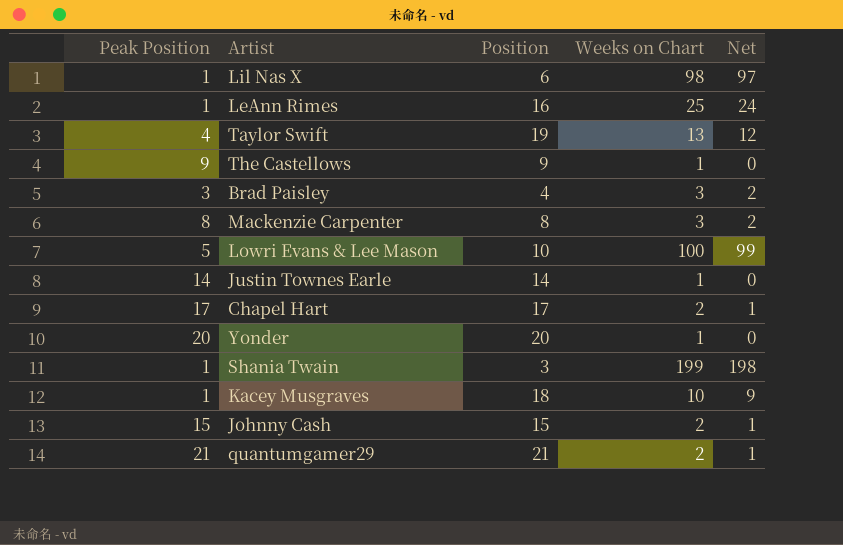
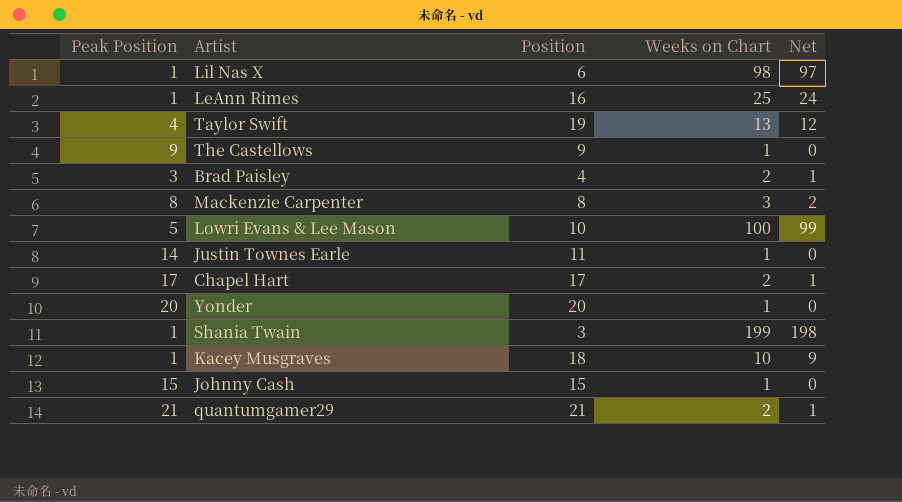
Brad Paisley | Weeks on Chart: 3 -> 2
Brad Paisley | Net: 2 -> 1
Justin Townes Earle | Position: 14 -> 11
Johnny Cash | Weeks on Chart: 2 -> 1
Johnny Cash | Net: 1 -> 0

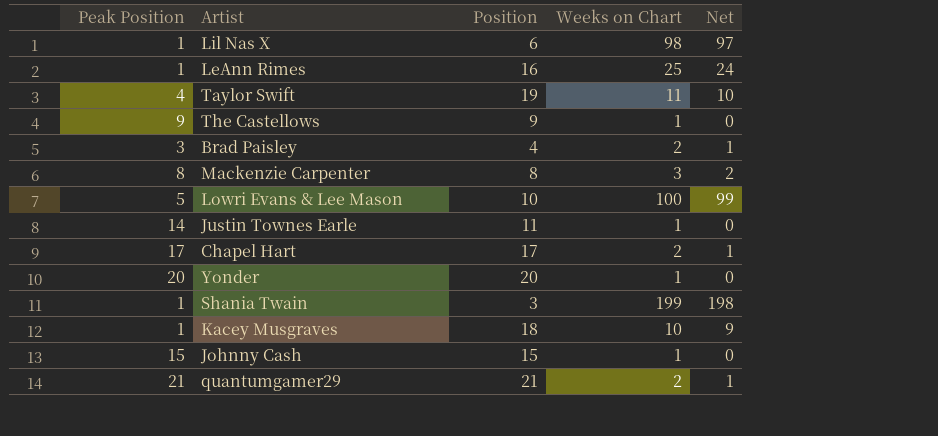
Taylor Swift | Weeks on Chart: 13 -> 11
Taylor Swift | Net: 12 -> 10

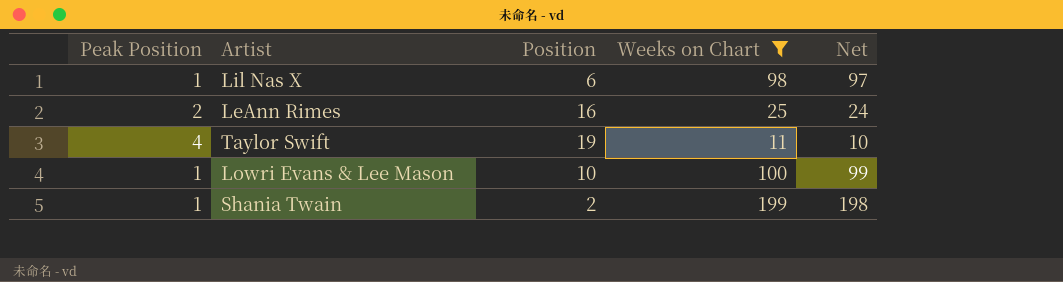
filter: none -> Weeks on Chart >= 11
LeAnn Rimes | Peak Position: 1 -> 2
Lowri Evans & Lee Mason | Peak Position: 5 -> 1
Shania Twain | Position: 3 -> 2

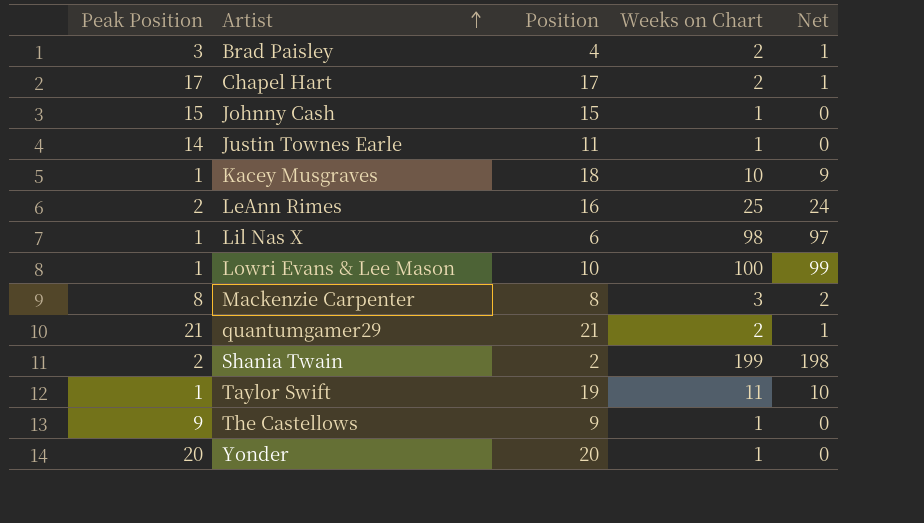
filter: Weeks on Chart >= 11 -> none
row order: none -> Artist ascending
Shania Twain | Peak Position: 1 -> 2
Taylor Swift | Peak Position: 4 -> 1

